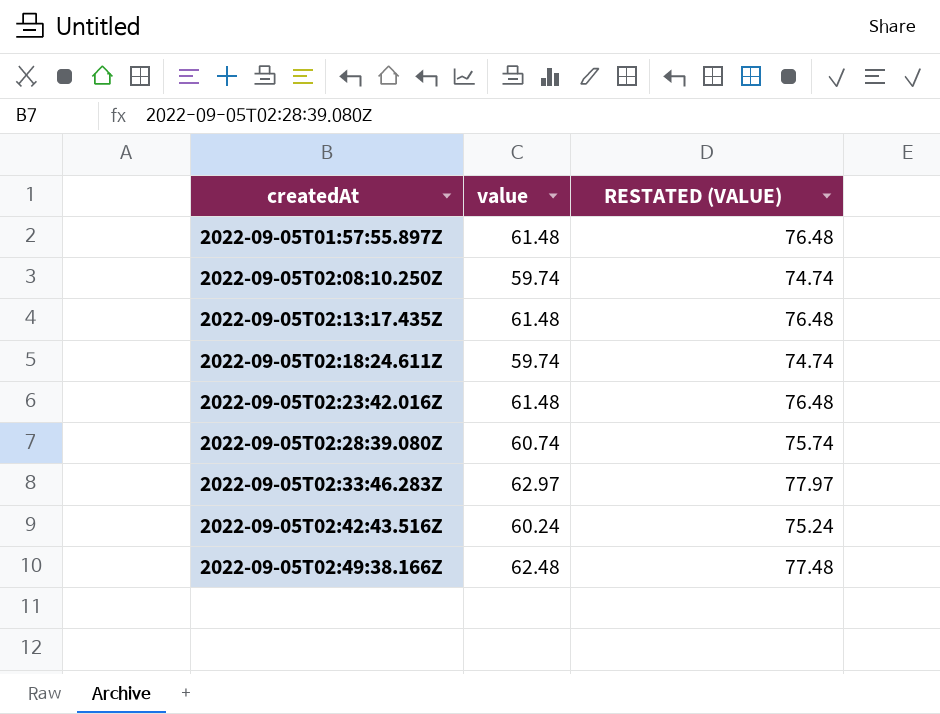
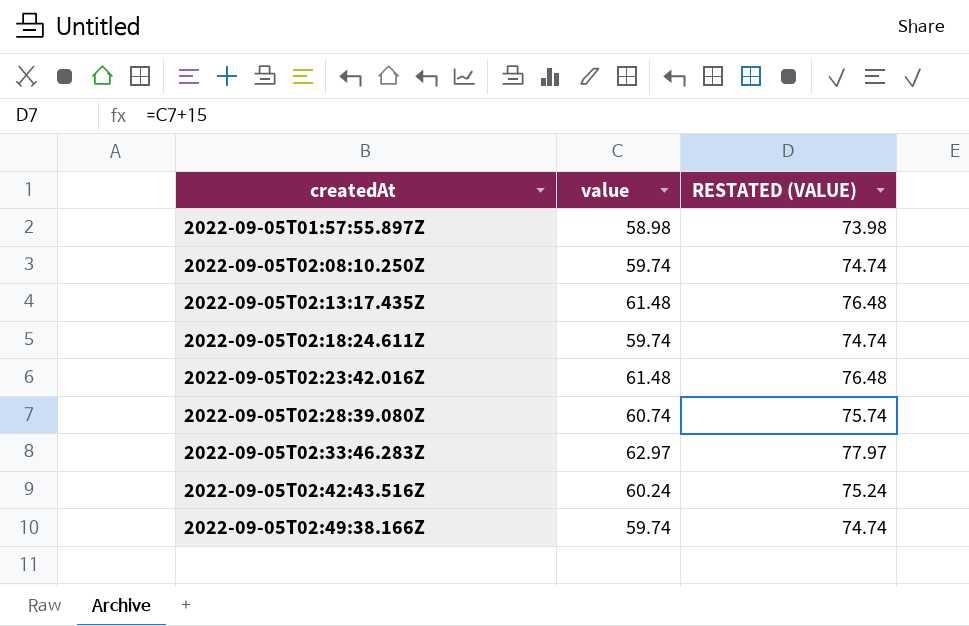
2022-09-05T01:57:55.897Z | value: 61.48 -> 58.98
2022-09-05T01:57:55.897Z | RESTATED (VALUE): 76.48 -> 73.98
2022-09-05T02:49:38.166Z | value: 62.48 -> 59.74
2022-09-05T02:49:38.166Z | RESTATED (VALUE): 77.48 -> 74.74

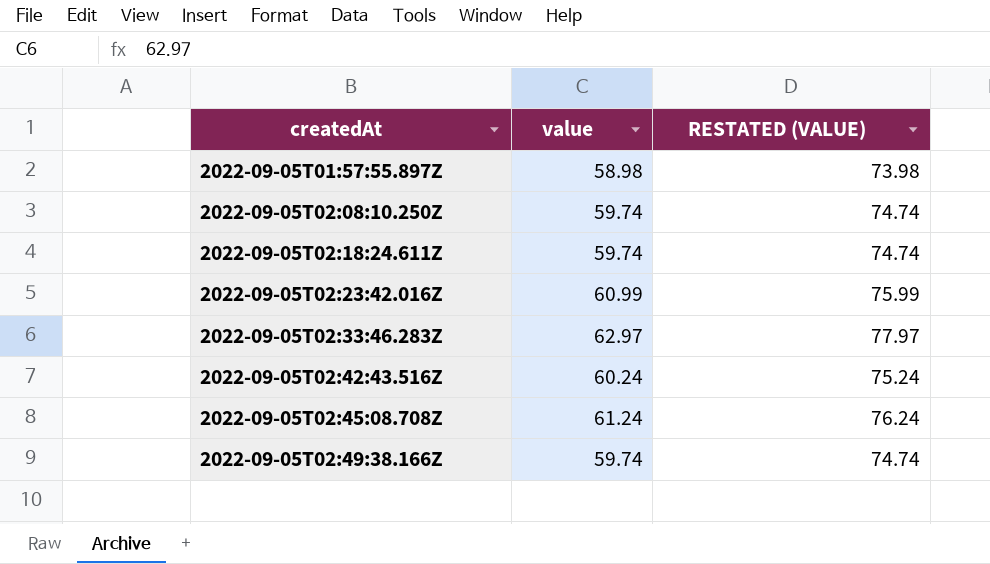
row 2022-09-05T02:13:17.435Z: 61.48 | 76.48 -> none
row 2022-09-05T02:28:39.080Z: 60.74 | 75.74 -> none
2022-09-05T02:23:42.016Z | value: 61.48 -> 60.99
2022-09-05T02:23:42.016Z | RESTATED (VALUE): 76.48 -> 75.99
row 2022-09-05T02:45:08.708Z: none -> 61.24 | 76.24

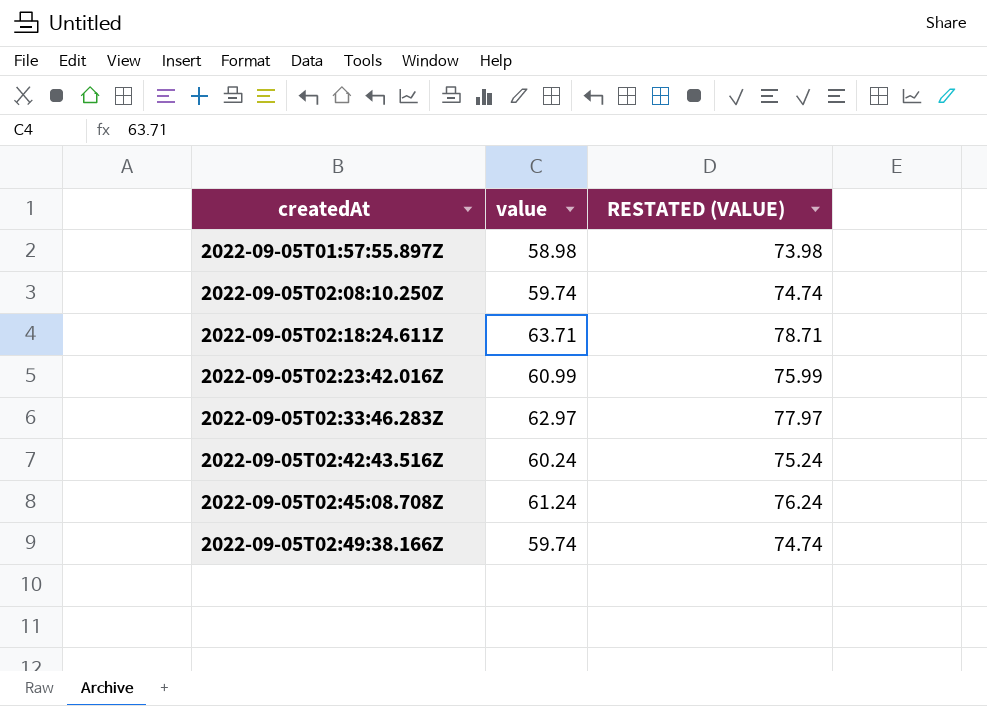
2022-09-05T02:18:24.611Z | value: 59.74 -> 63.71
2022-09-05T02:18:24.611Z | RESTATED (VALUE): 74.74 -> 78.71

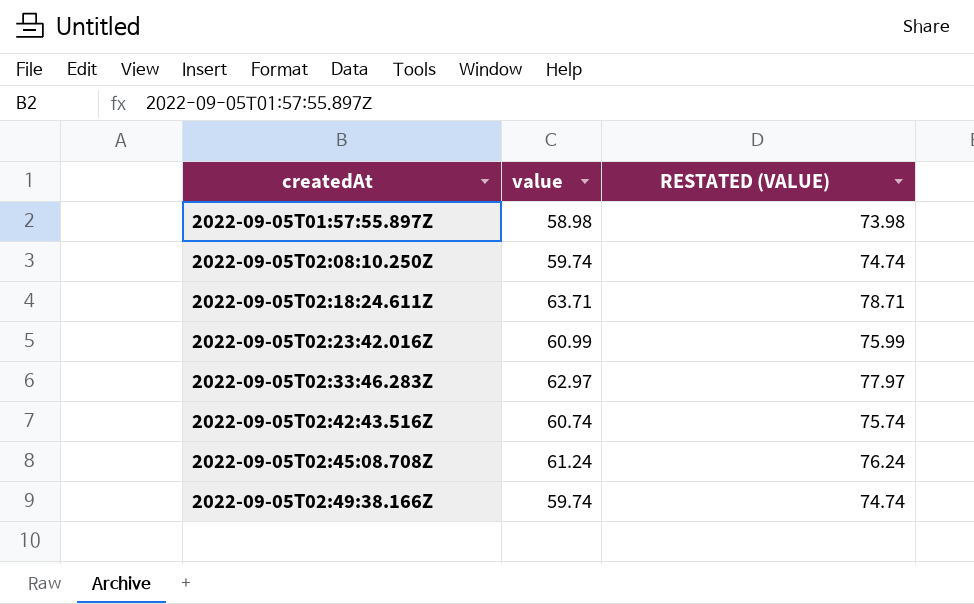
2022-09-05T02:42:43.516Z | value: 60.24 -> 60.74
2022-09-05T02:42:43.516Z | RESTATED (VALUE): 75.24 -> 75.74

